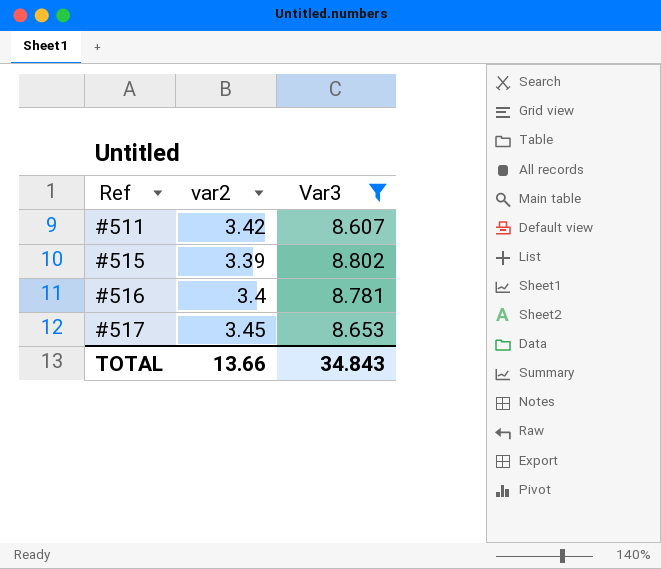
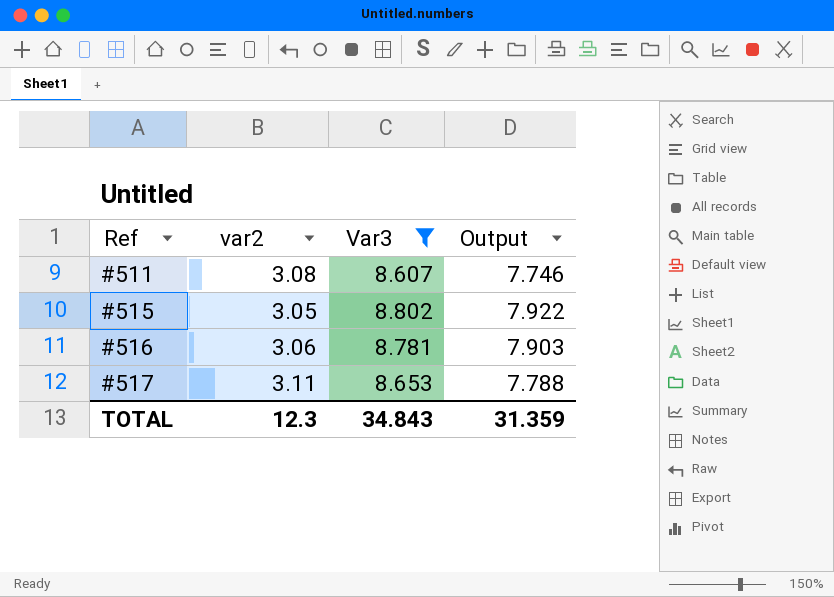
column Output | formula: none -> [Var3] * 0.9
#511 | var2: 3.42 -> 3.08
#515 | var2: 3.39 -> 3.05
#516 | var2: 3.4 -> 3.06
#517 | var2: 3.45 -> 3.11
TOTAL | var2: 13.66 -> 12.3

